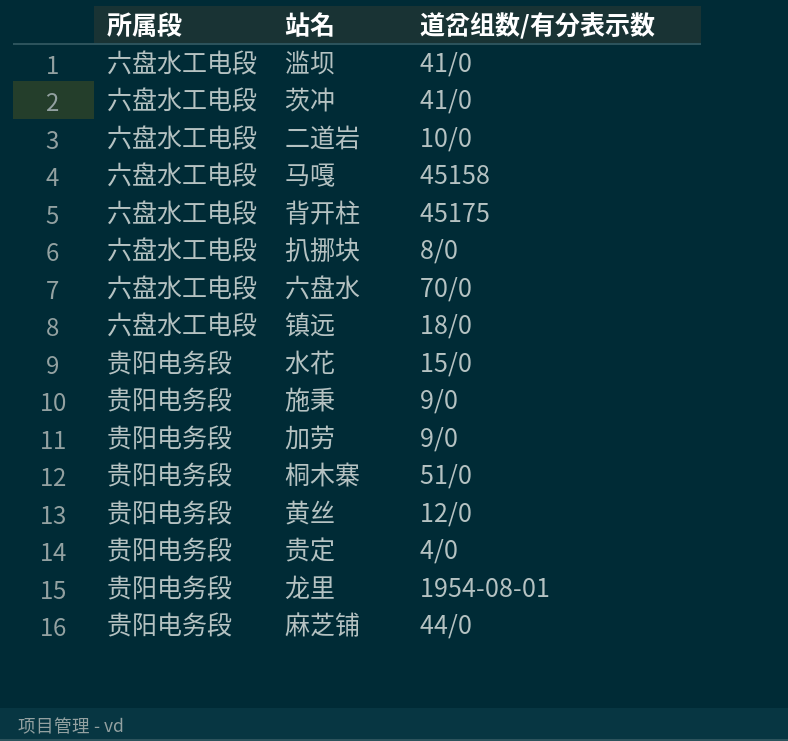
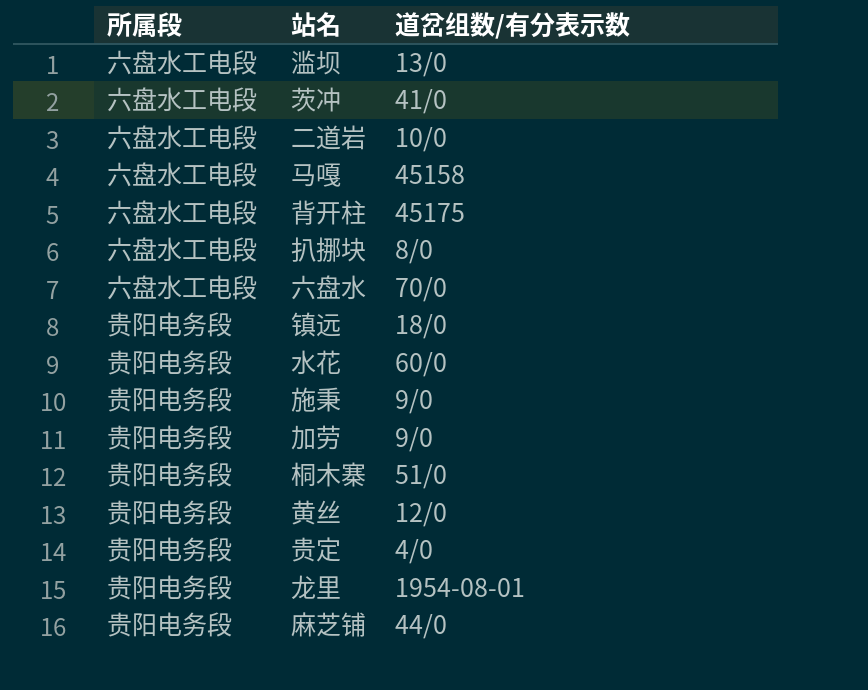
滥坝 | 道岔组数/有分表示数: 41/0 -> 13/0
镇远 | 所属段: 六盘水工电段 -> 贵阳电务段
水花 | 道岔组数/有分表示数: 15/0 -> 60/0

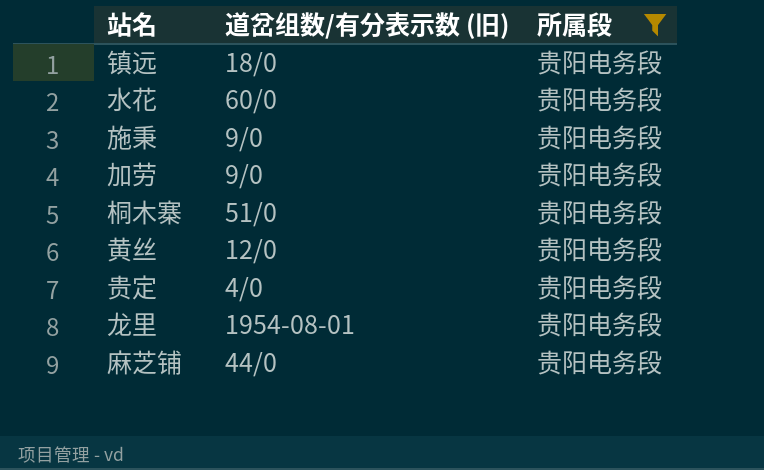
filter: none -> 所属段 = 贵阳电务段
column name: 道岔组数/有分表示数 -> 道岔组数/有分表示数 (旧)
column 所属段 | position: 1 -> 3

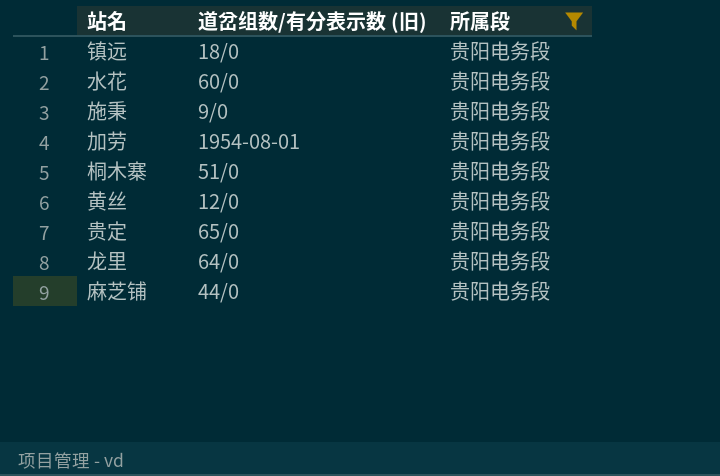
加劳 | 道岔组数/有分表示数 (旧): 9/0 -> 1954-08-01
贵定 | 道岔组数/有分表示数 (旧): 4/0 -> 65/0
龙里 | 道岔组数/有分表示数 (旧): 1954-08-01 -> 64/0

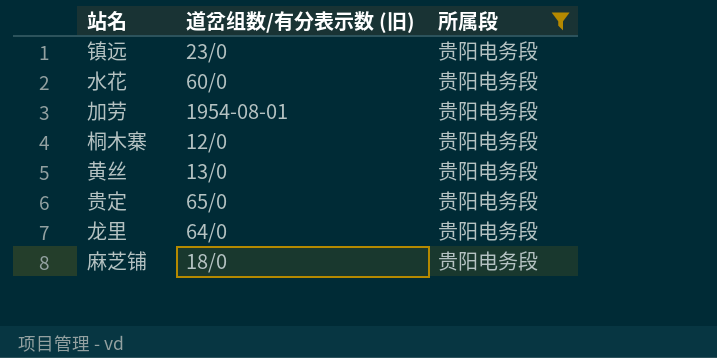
row 施秉: 9/0 | 贵阳电务段 -> none
镇远 | 道岔组数/有分表示数 (旧): 18/0 -> 23/0
桐木寨 | 道岔组数/有分表示数 (旧): 51/0 -> 12/0
黄丝 | 道岔组数/有分表示数 (旧): 12/0 -> 13/0
麻芝铺 | 道岔组数/有分表示数 (旧): 44/0 -> 18/0

